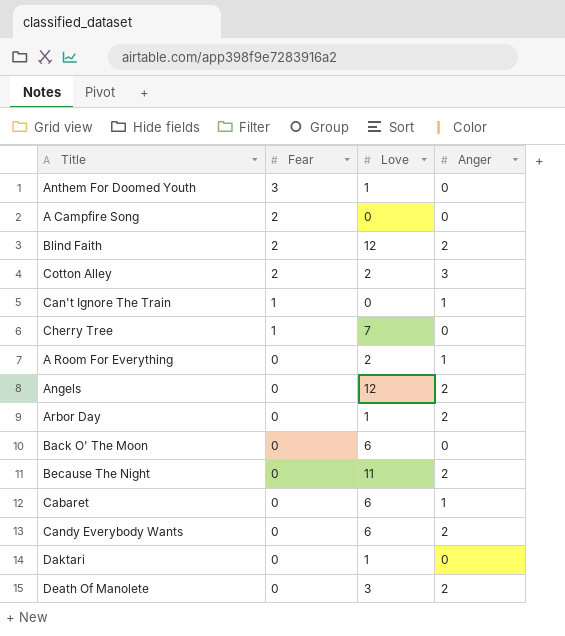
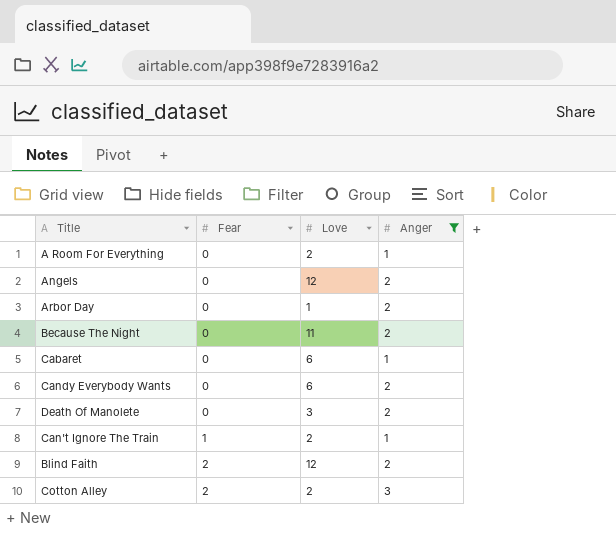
filter: none -> Anger != 0
row order: Fear descending -> Fear ascending
Can't Ignore The Train | Love: 0 -> 2

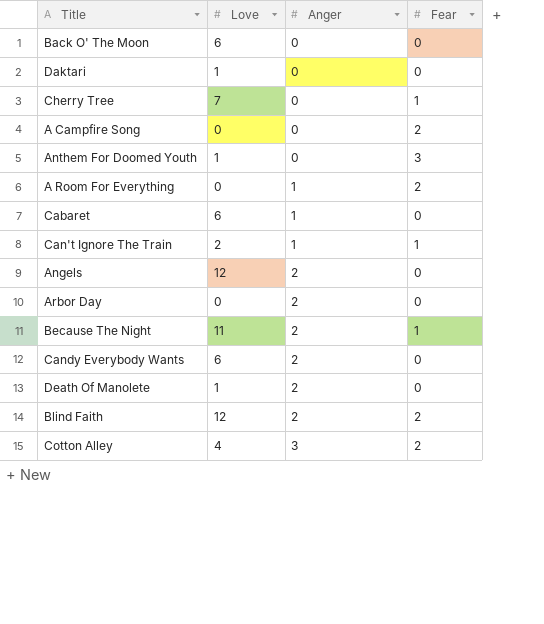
filter: Anger != 0 -> none
row order: Fear ascending -> Anger ascending
column Fear | position: 2 -> 4
A Room For Everything | Love: 2 -> 0
A Room For Everything | Fear: 0 -> 2
Arbor Day | Love: 1 -> 0
Because The Night | Fear: 0 -> 1
Death Of Manolete | Love: 3 -> 1
Cotton Alley | Love: 2 -> 4

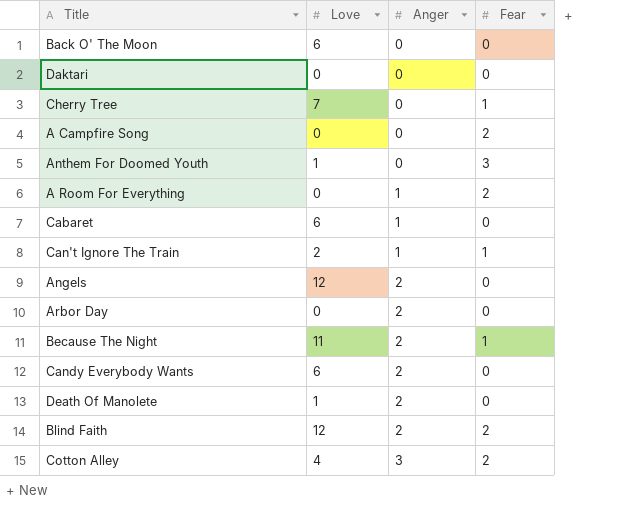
Daktari | Love: 1 -> 0

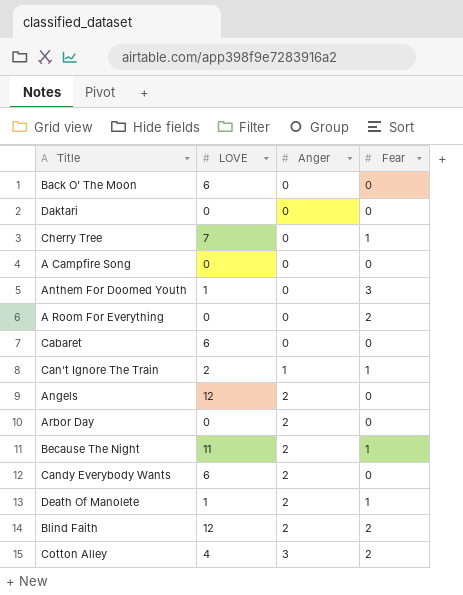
column name: Love -> LOVE
A Campfire Song | Fear: 2 -> 0
A Room For Everything | Anger: 1 -> 0
Cabaret | Anger: 1 -> 0
Death Of Manolete | Fear: 0 -> 1

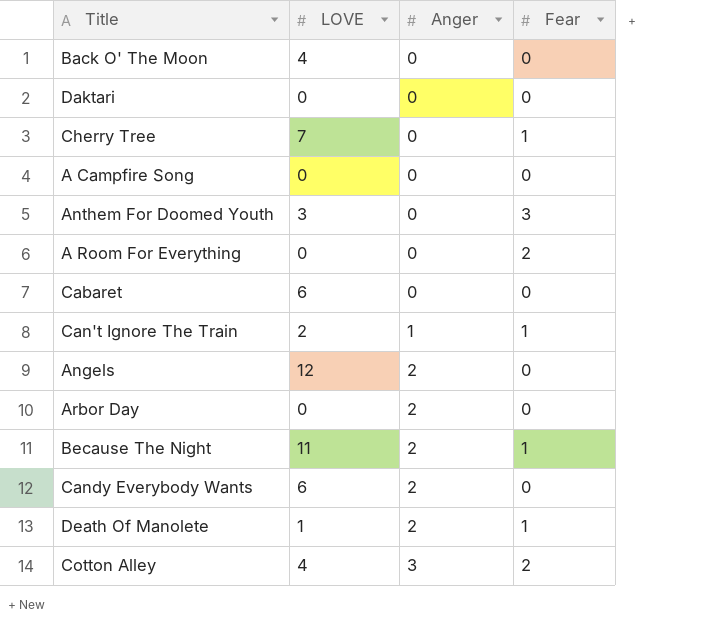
row Blind Faith: 12 | 2 | 2 -> none
Back O' The Moon | LOVE: 6 -> 4
Anthem For Doomed Youth | LOVE: 1 -> 3

